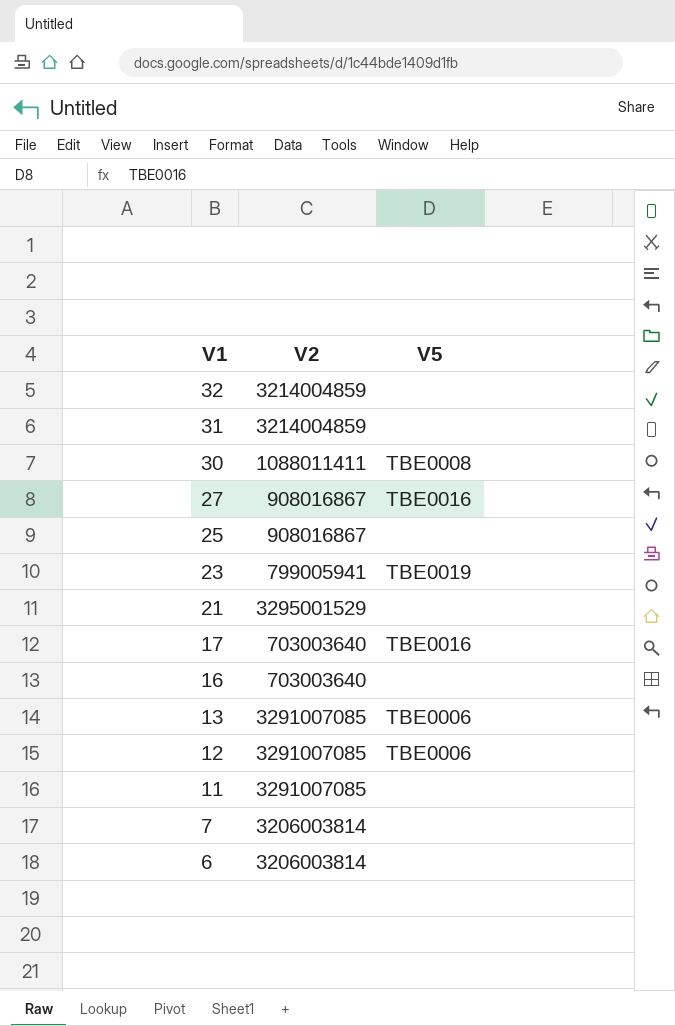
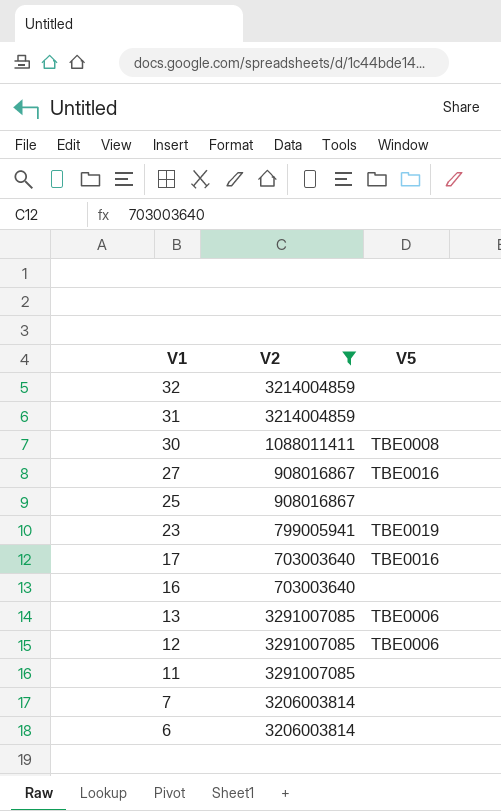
filter: none -> V2 != 3295001529

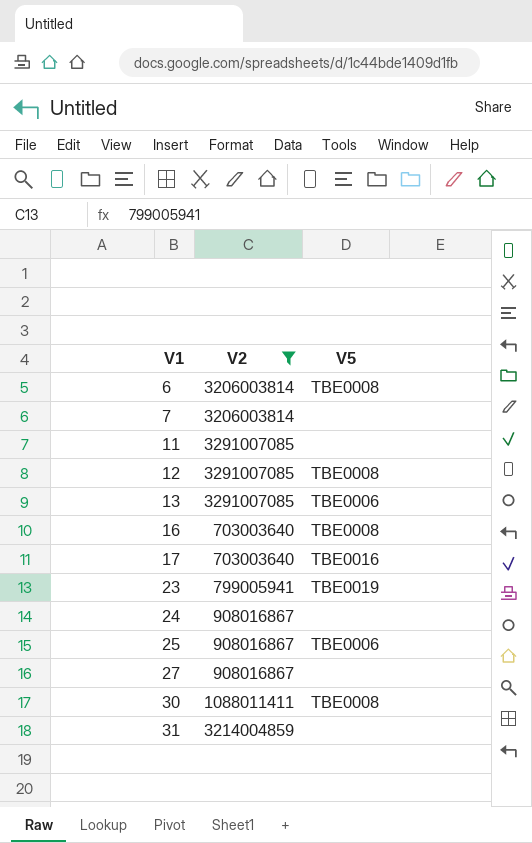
row order: V1 descending -> V1 ascending
row 32: 3214004859 | none -> none
6 | V5: none -> TBE0008
12 | V5: TBE0006 -> TBE0008
16 | V5: none -> TBE0008
row 24: none -> 908016867 | none
25 | V5: none -> TBE0006
27 | V5: TBE0016 -> none

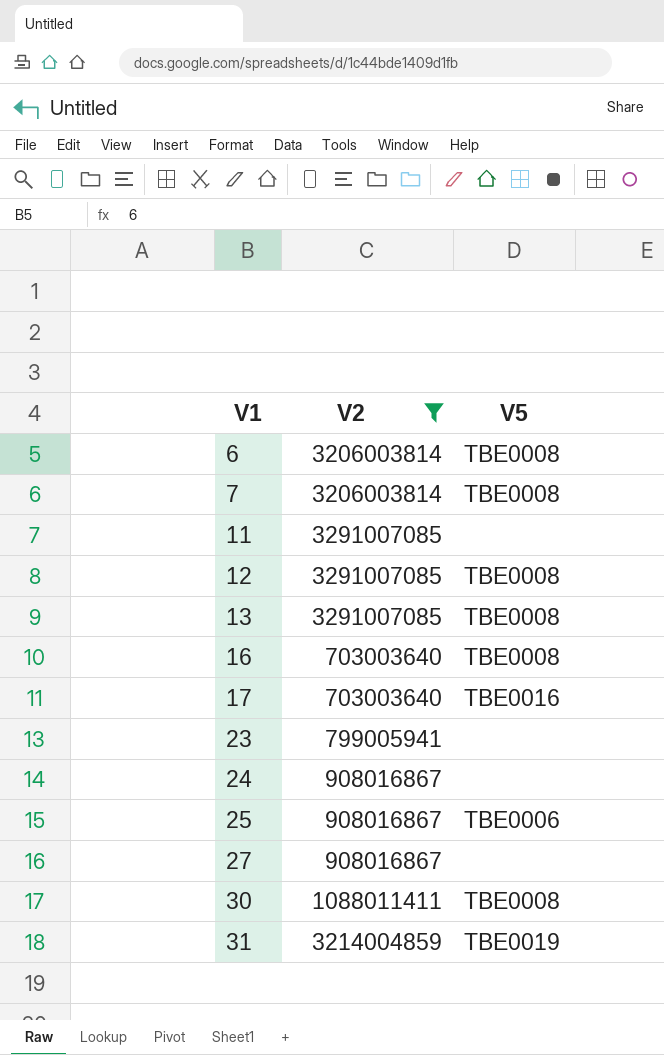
7 | V5: none -> TBE0008
13 | V5: TBE0006 -> TBE0008
23 | V5: TBE0019 -> none
31 | V5: none -> TBE0019

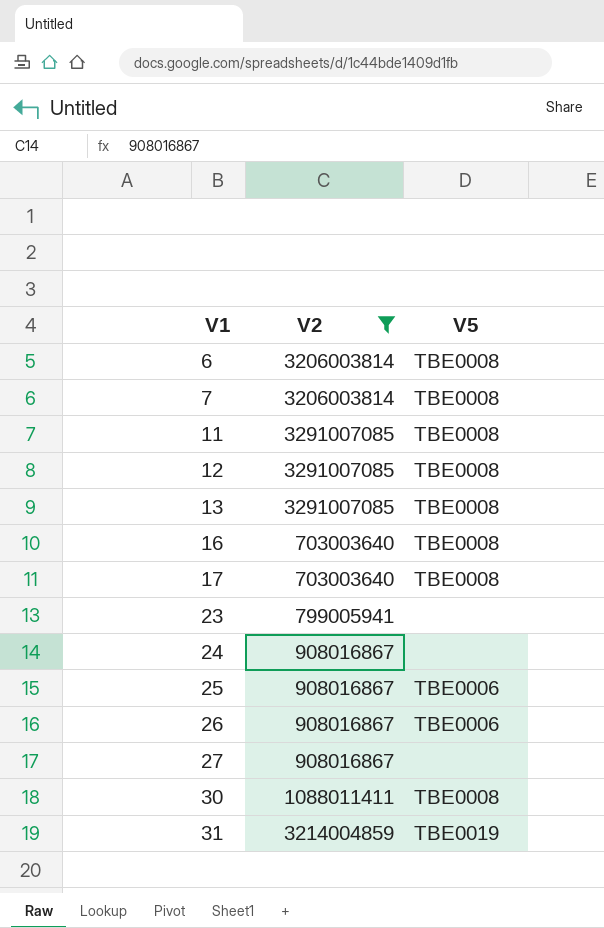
11 | V5: none -> TBE0008
17 | V5: TBE0016 -> TBE0008
row 26: none -> 908016867 | TBE0006

